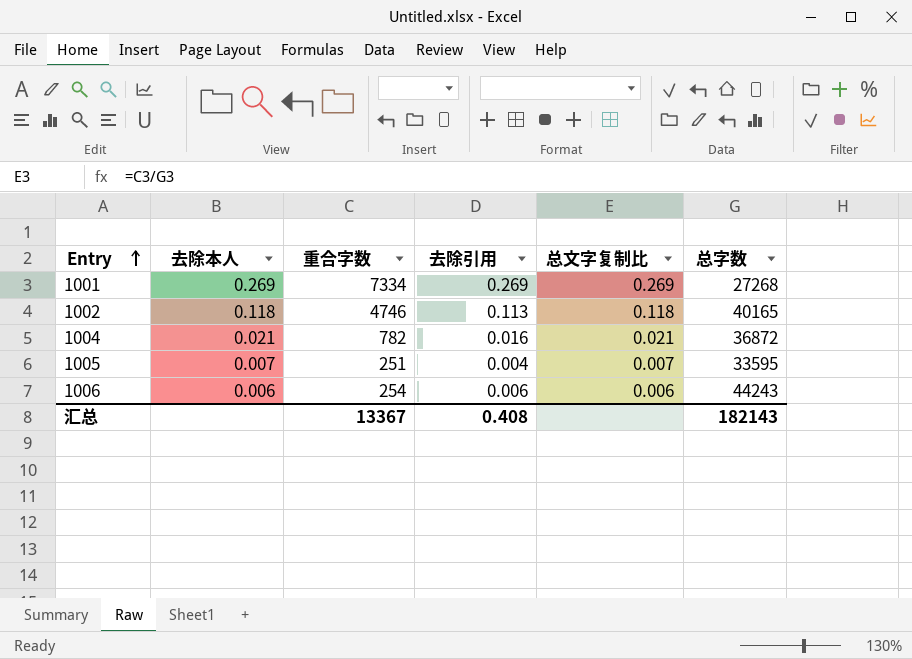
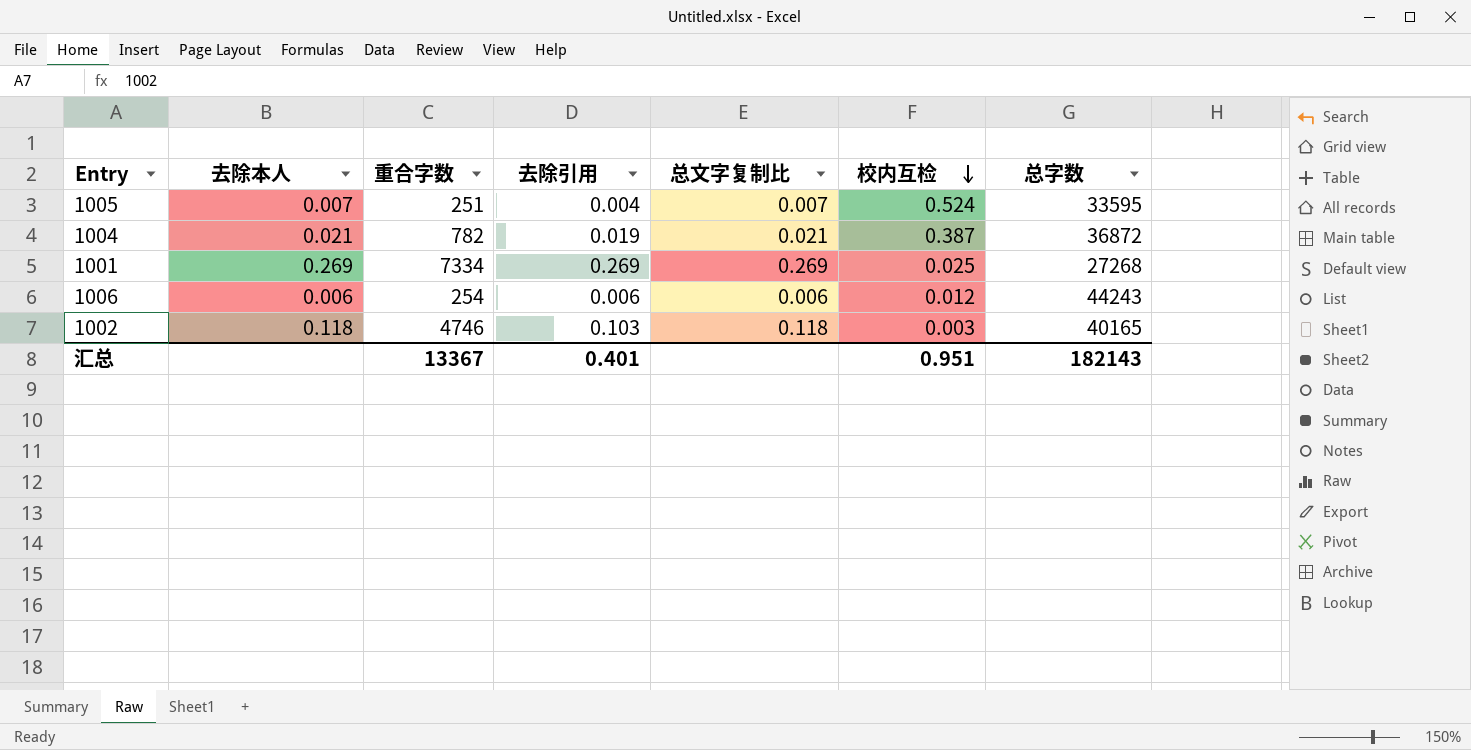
row order: Entry ascending -> 校内互检 descending
column 校内互检 | position: none -> 6
1004 | 去除引用: 0.016 -> 0.019
1002 | 去除引用: 0.113 -> 0.103
汇总 | 去除引用: 0.408 -> 0.401

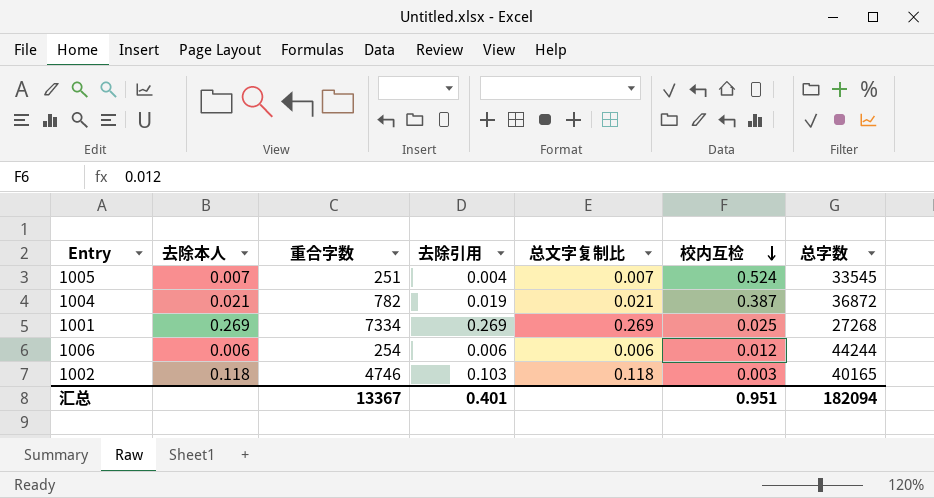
1005 | 总字数: 33595 -> 33545
1006 | 总字数: 44243 -> 44244
汇总 | 总字数: 182143 -> 182094

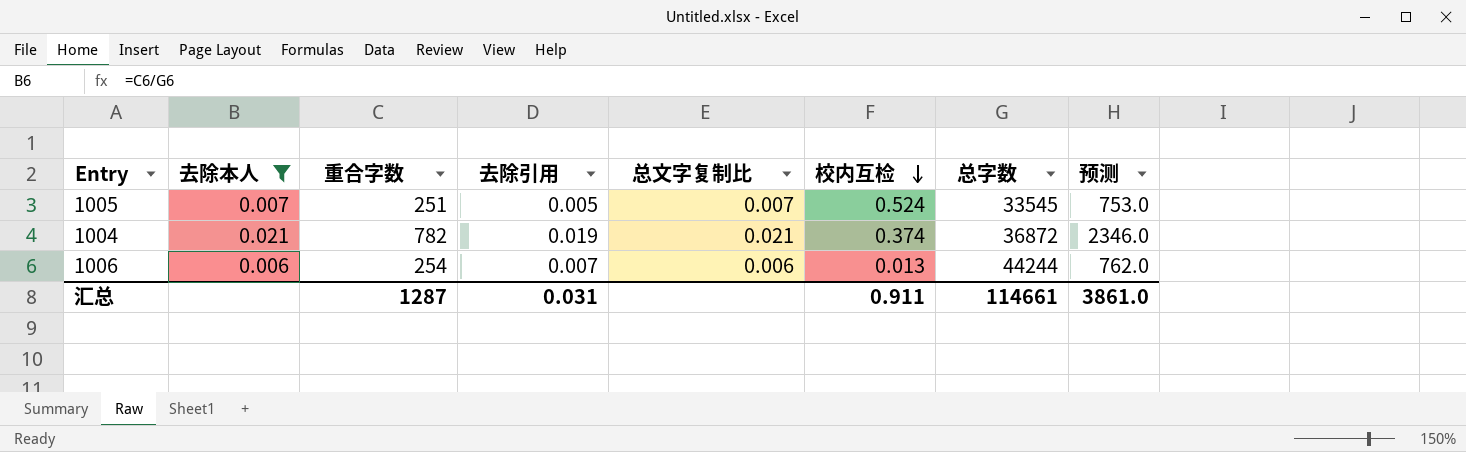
filter: none -> 去除本人 <= 0.021
column 预测 | formula: none -> [重合字数] * 3
1005 | 去除引用: 0.004 -> 0.005
1004 | 校内互检: 0.387 -> 0.374
1006 | 去除引用: 0.006 -> 0.007
1006 | 校内互检: 0.012 -> 0.013
汇总 | 重合字数: 13367 -> 1287
汇总 | 去除引用: 0.401 -> 0.031
汇总 | 校内互检: 0.951 -> 0.911
汇总 | 总字数: 182094 -> 114661

